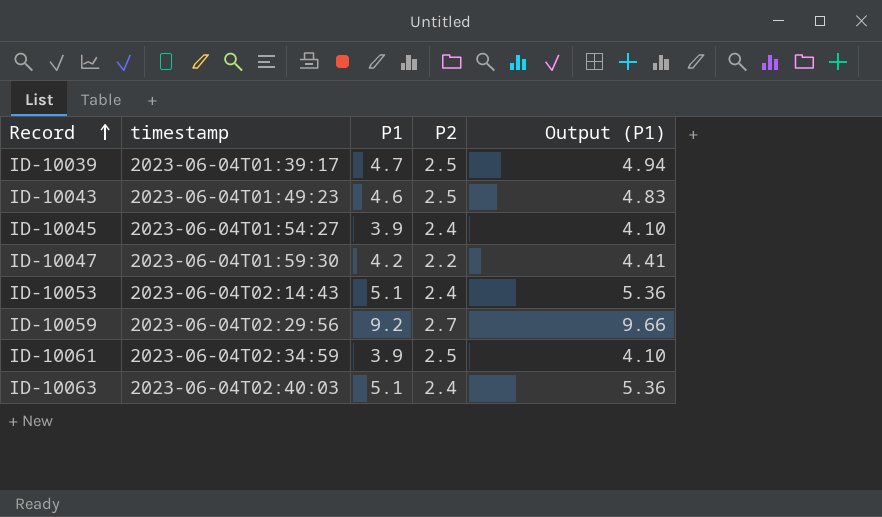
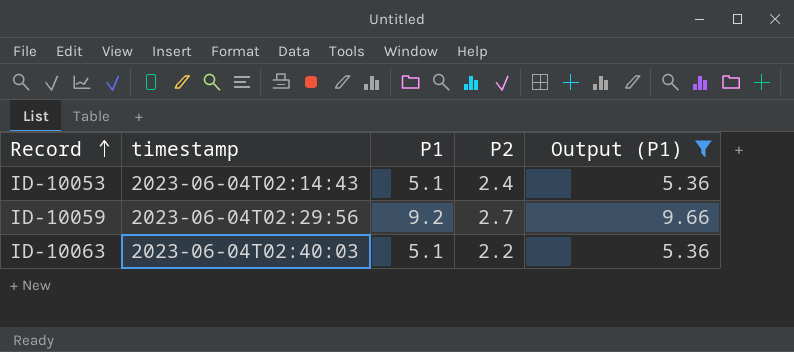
filter: none -> Output (P1) >= 5.36
ID-10063 | P2: 2.4 -> 2.2

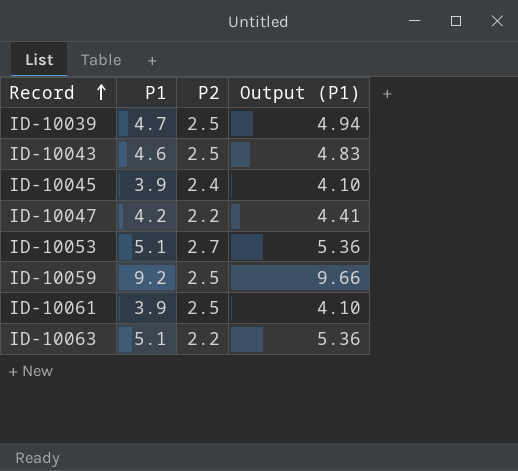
filter: Output (P1) >= 5.36 -> none
column timestamp | position: 2 -> none
ID-10053 | P2: 2.4 -> 2.7
ID-10059 | P2: 2.7 -> 2.5

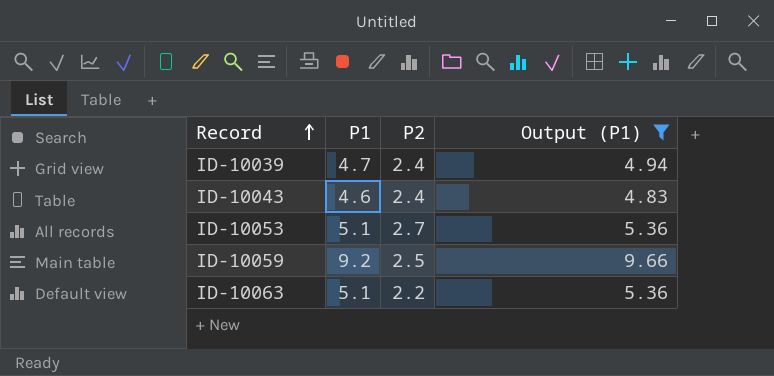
filter: none -> Output (P1) >= 4.83
ID-10039 | P2: 2.5 -> 2.4
ID-10043 | P2: 2.5 -> 2.4

